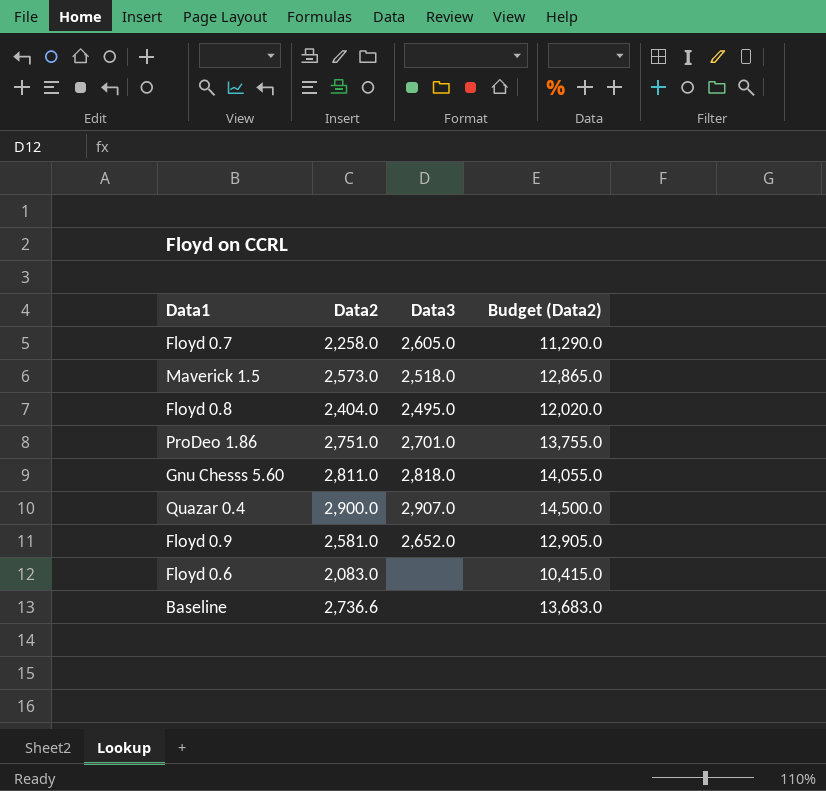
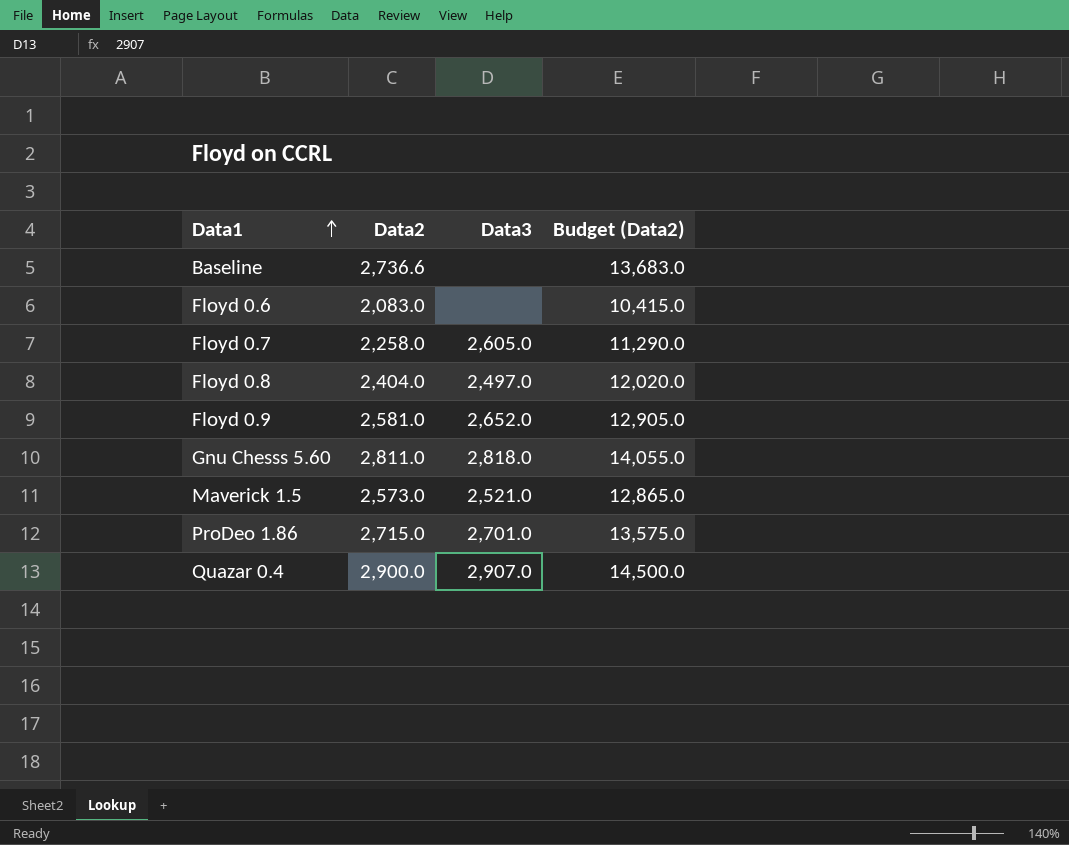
row order: none -> Data1 ascending
Floyd 0.8 | Data3: 2,495.0 -> 2,497.0
Maverick 1.5 | Data3: 2,518.0 -> 2,521.0
ProDeo 1.86 | Data2: 2,751.0 -> 2,715.0
ProDeo 1.86 | Budget (Data2): 13,755.0 -> 13,575.0

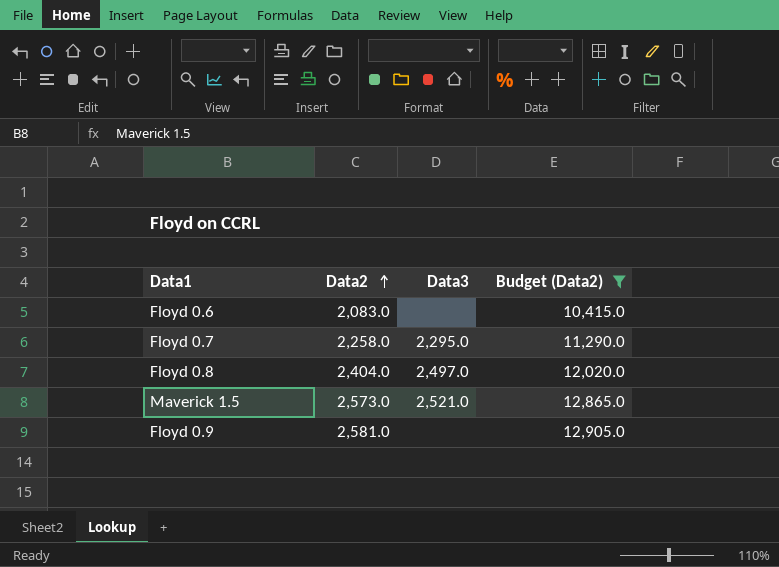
filter: none -> Budget (Data2) <= 12,905.0
row order: Data1 ascending -> Data2 ascending
Floyd 0.7 | Data3: 2,605.0 -> 2,295.0
Floyd 0.9 | Data3: 2,652.0 -> none

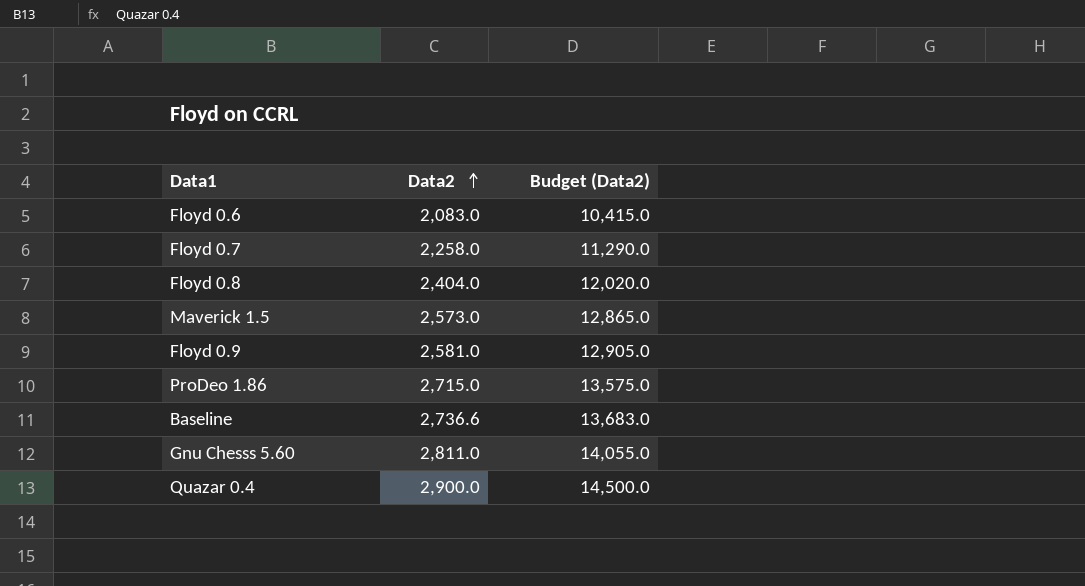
filter: Budget (Data2) <= 12,905.0 -> none
column Data3 | position: 3 -> none

